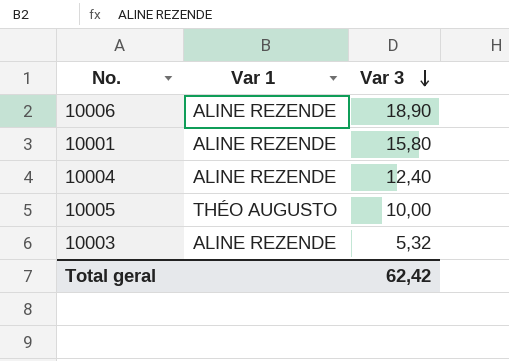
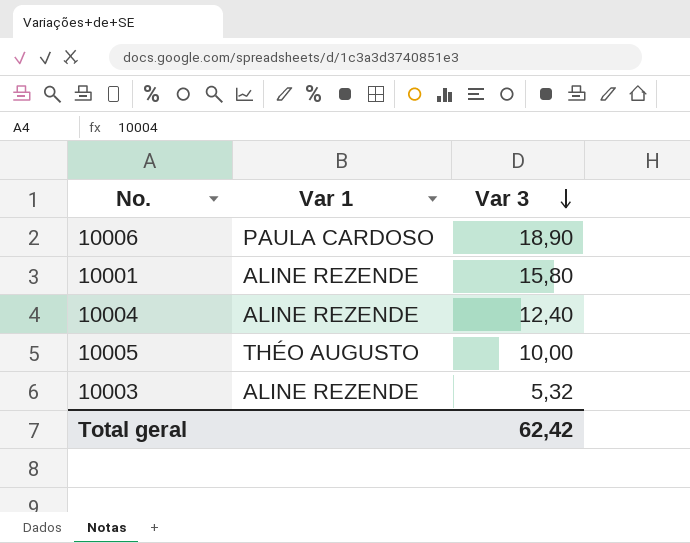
10006 | Var 1: ALINE REZENDE -> PAULA CARDOSO

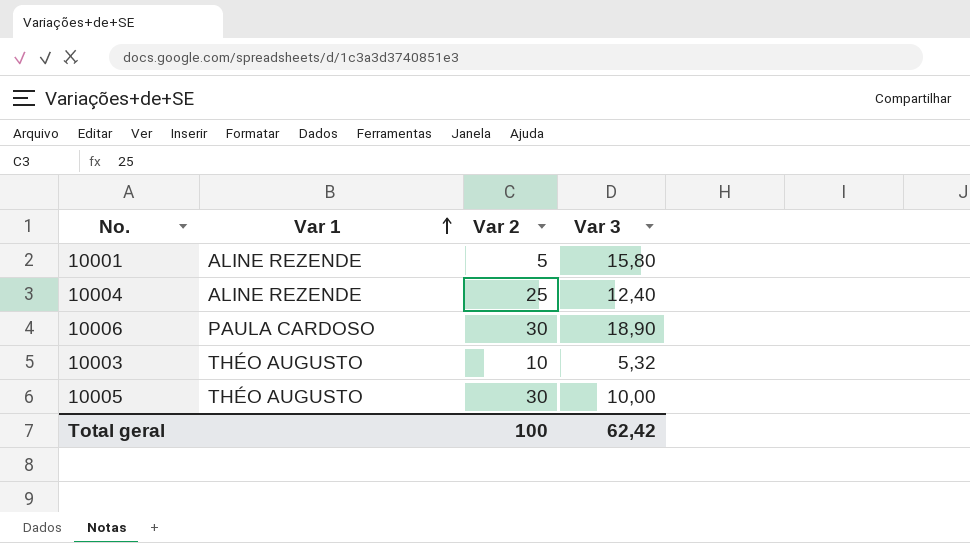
row order: Var 3 descending -> Var 1 ascending
column Var 2 | position: none -> 3
10003 | Var 1: ALINE REZENDE -> THÉO AUGUSTO

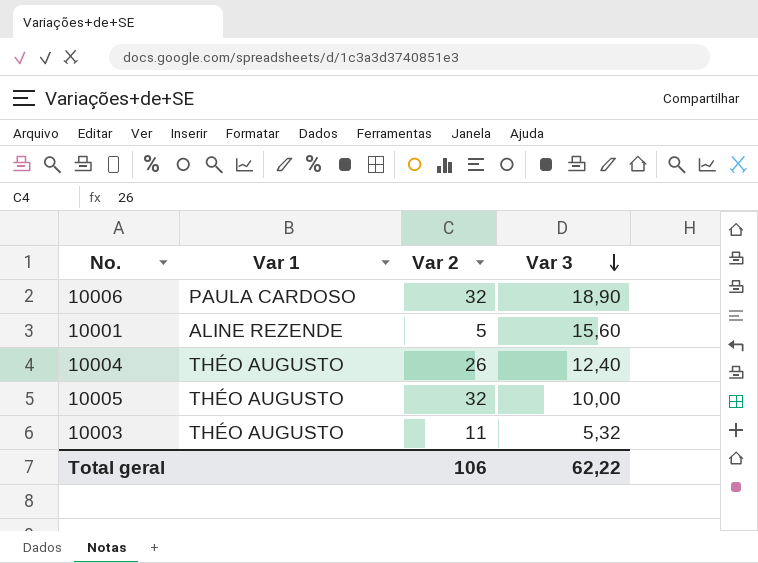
row order: Var 1 ascending -> Var 3 descending
10006 | Var 2: 30 -> 32
10001 | Var 3: 15,80 -> 15,60
10004 | Var 1: ALINE REZENDE -> THÉO AUGUSTO
10004 | Var 2: 25 -> 26
10005 | Var 2: 30 -> 32
10003 | Var 2: 10 -> 11
Total geral | Var 2: 100 -> 106
Total geral | Var 3: 62,42 -> 62,22

